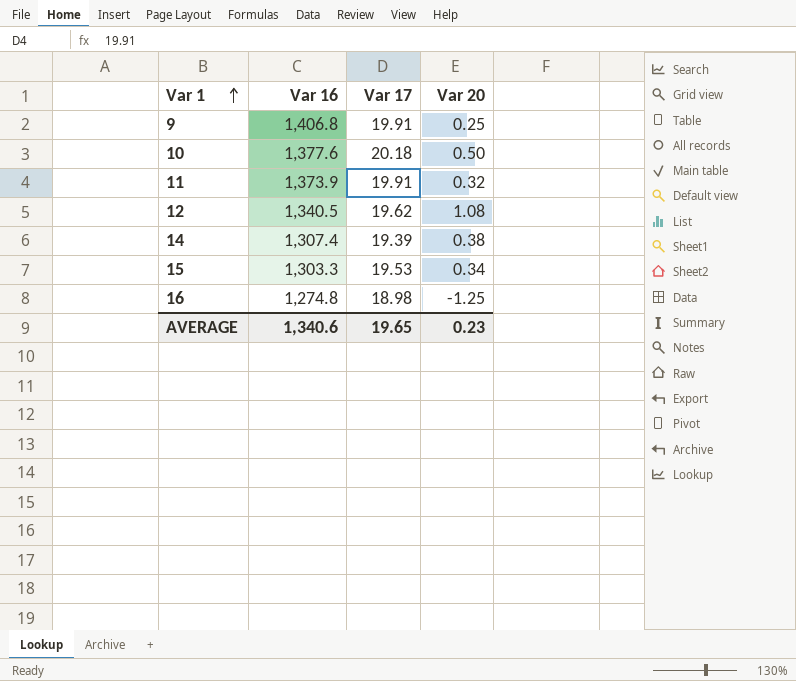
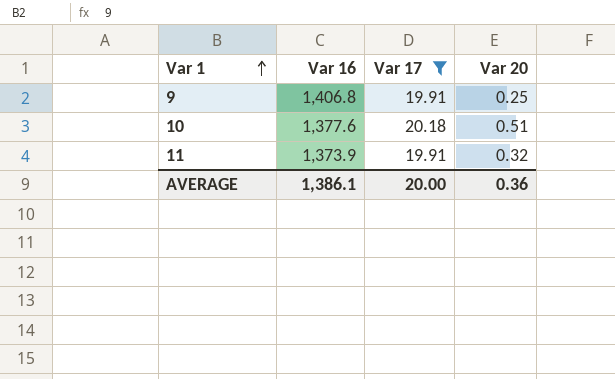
filter: none -> Var 17 >= 19.91
10 | Var 20: 0.50 -> 0.51
AVERAGE | Var 16: 1,340.6 -> 1,386.1
AVERAGE | Var 17: 19.65 -> 20.00
AVERAGE | Var 20: 0.23 -> 0.36

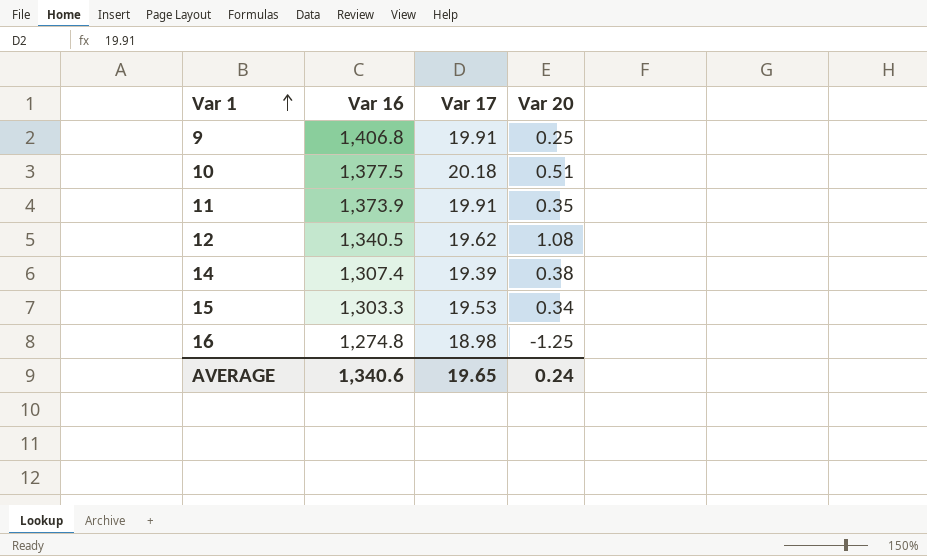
filter: Var 17 >= 19.91 -> none
10 | Var 16: 1,377.6 -> 1,377.5
11 | Var 20: 0.32 -> 0.35
AVERAGE | Var 16: 1,386.1 -> 1,340.6
AVERAGE | Var 17: 20.00 -> 19.65
AVERAGE | Var 20: 0.36 -> 0.24

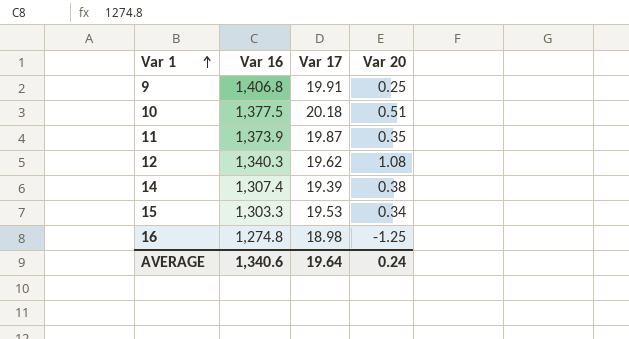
11 | Var 17: 19.91 -> 19.87
12 | Var 16: 1,340.5 -> 1,340.3
AVERAGE | Var 17: 19.65 -> 19.64

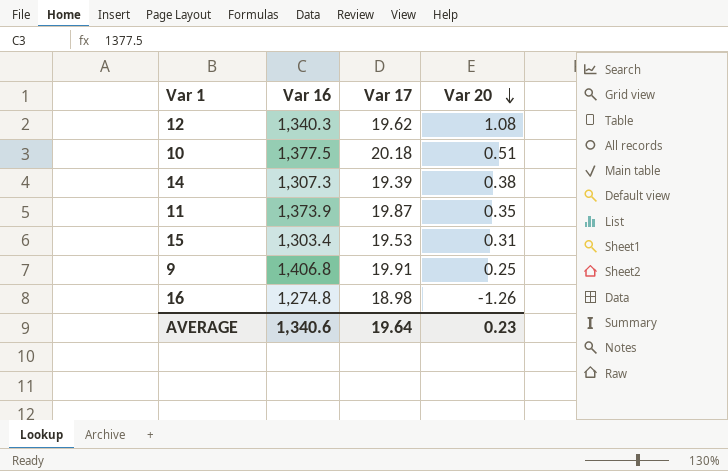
row order: Var 1 ascending -> Var 20 descending
14 | Var 16: 1,307.4 -> 1,307.3
15 | Var 16: 1,303.3 -> 1,303.4
15 | Var 20: 0.34 -> 0.31
16 | Var 20: -1.25 -> -1.26
AVERAGE | Var 20: 0.24 -> 0.23

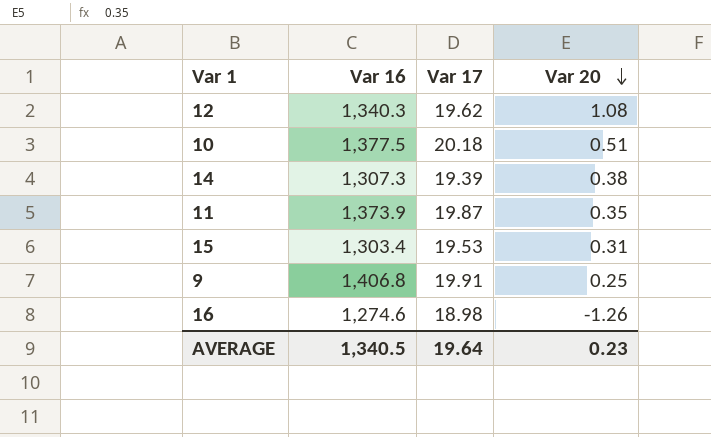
16 | Var 16: 1,274.8 -> 1,274.6
AVERAGE | Var 16: 1,340.6 -> 1,340.5

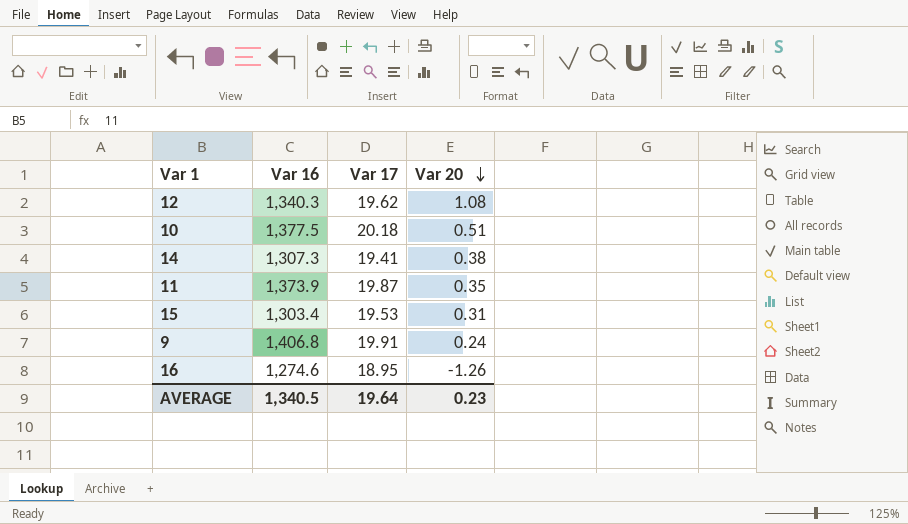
14 | Var 17: 19.39 -> 19.41
9 | Var 20: 0.25 -> 0.24
16 | Var 17: 18.98 -> 18.95

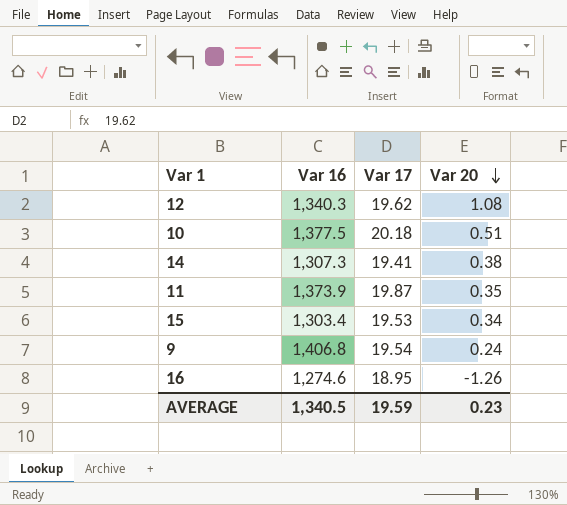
15 | Var 20: 0.31 -> 0.34
9 | Var 17: 19.91 -> 19.54
AVERAGE | Var 17: 19.64 -> 19.59

